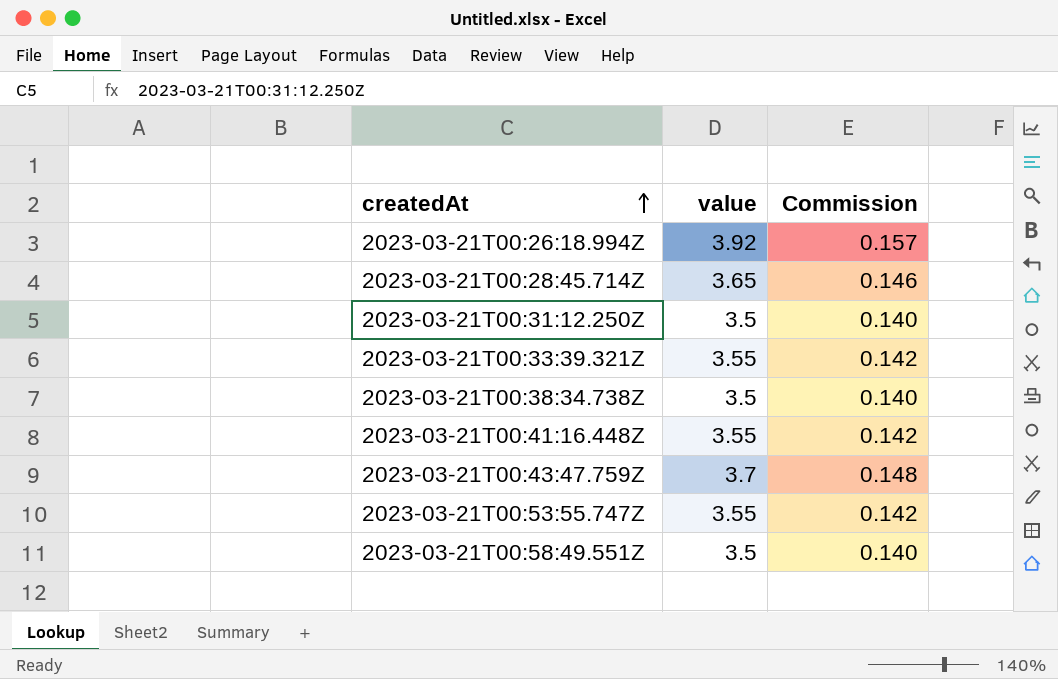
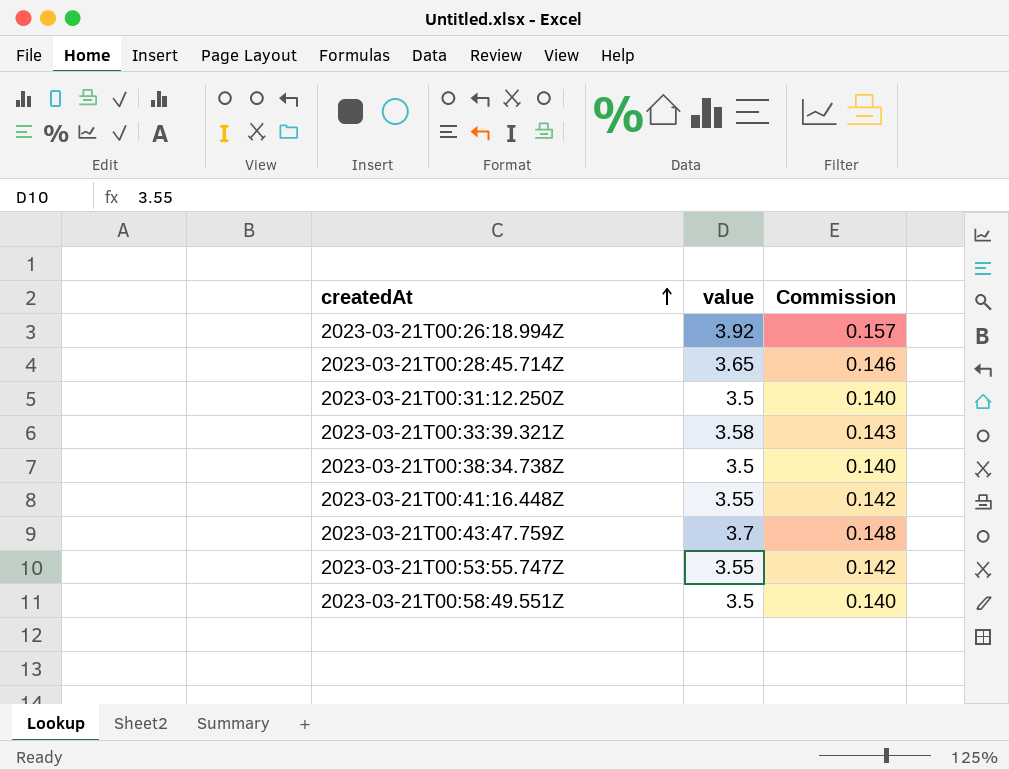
2023-03-21T00:33:39.321Z | value: 3.55 -> 3.58
2023-03-21T00:33:39.321Z | Commission: 0.142 -> 0.143

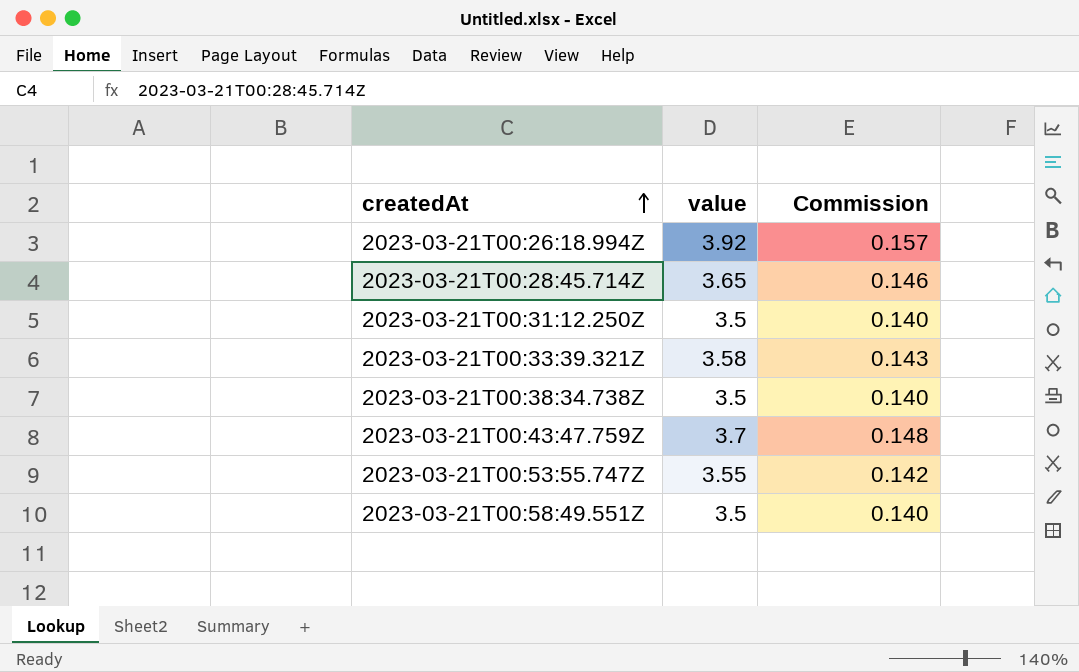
row 2023-03-21T00:41:16.448Z: 3.55 | 0.142 -> none

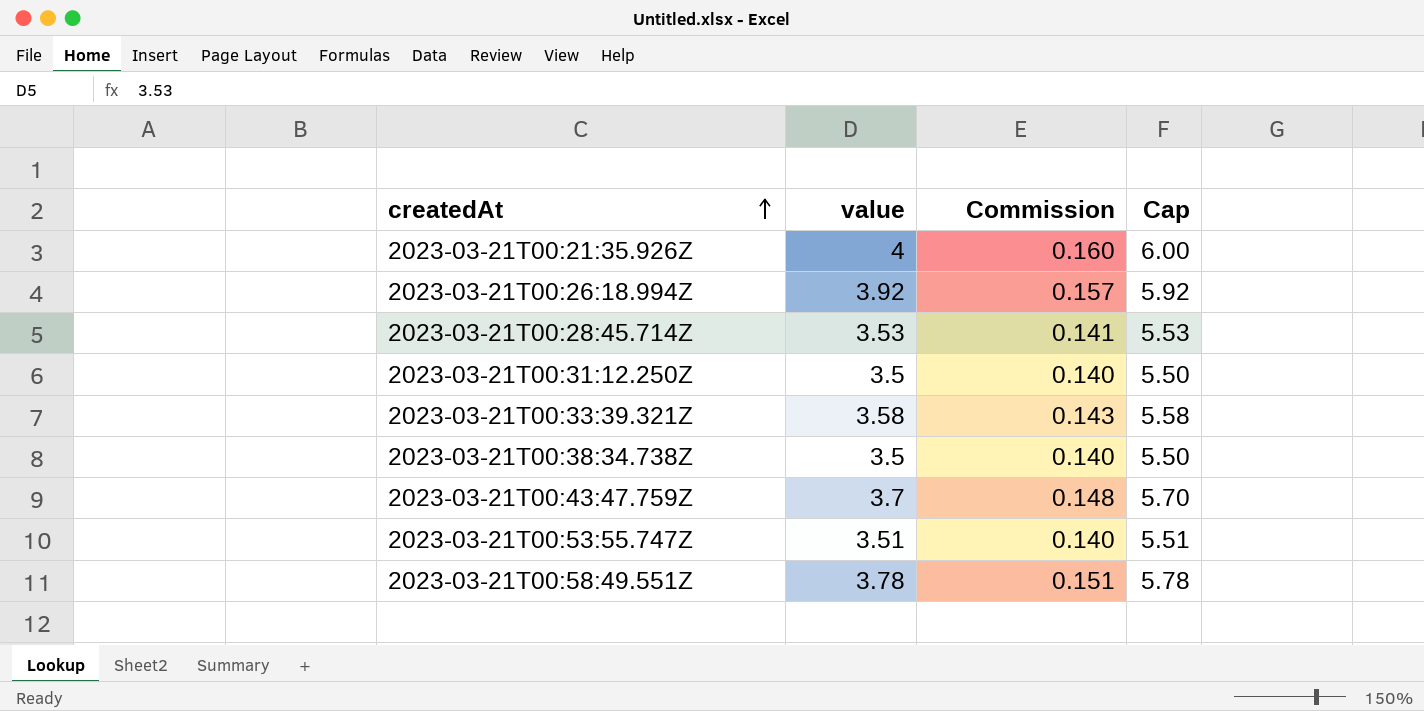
column Cap | formula: none -> [value] + 2
row 2023-03-21T00:21:35.926Z: none -> 4 | 0.160 | 6.00
2023-03-21T00:28:45.714Z | value: 3.65 -> 3.53
2023-03-21T00:28:45.714Z | Commission: 0.146 -> 0.141
2023-03-21T00:53:55.747Z | value: 3.55 -> 3.51
2023-03-21T00:53:55.747Z | Commission: 0.142 -> 0.140
2023-03-21T00:58:49.551Z | value: 3.5 -> 3.78
2023-03-21T00:58:49.551Z | Commission: 0.140 -> 0.151

